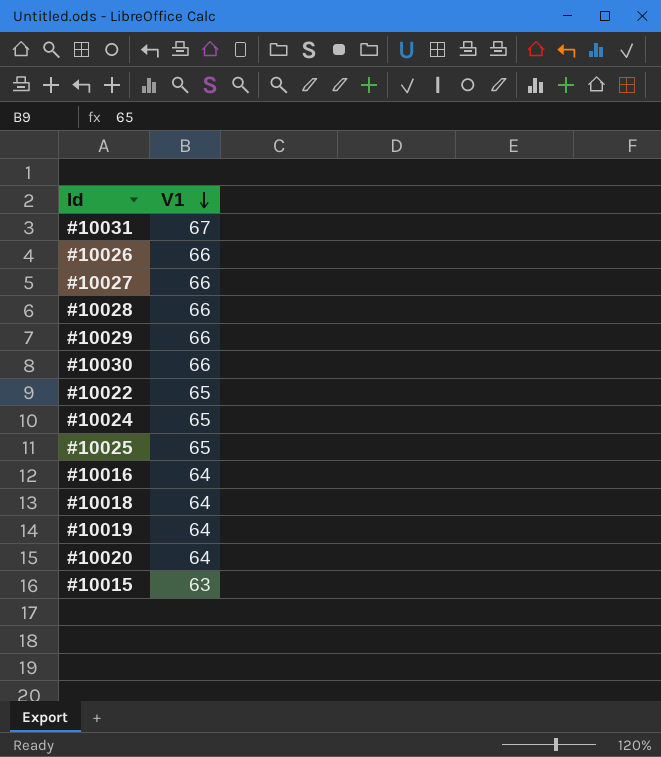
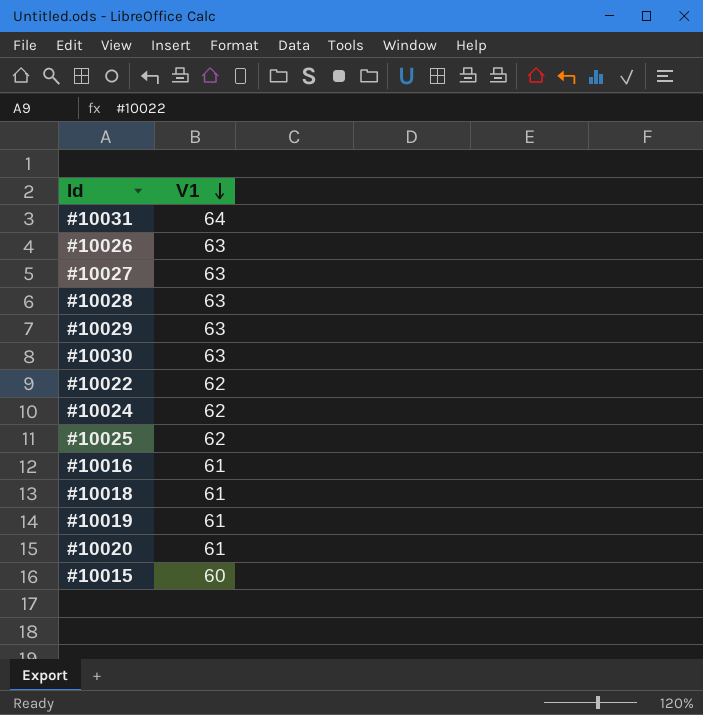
#10031 | V1: 67 -> 64
#10026 | V1: 66 -> 63
#10027 | V1: 66 -> 63
#10028 | V1: 66 -> 63
#10029 | V1: 66 -> 63
#10030 | V1: 66 -> 63
#10022 | V1: 65 -> 62
#10024 | V1: 65 -> 62
#10025 | V1: 65 -> 62
#10016 | V1: 64 -> 61
#10018 | V1: 64 -> 61
#10019 | V1: 64 -> 61
#10020 | V1: 64 -> 61
#10015 | V1: 63 -> 60

